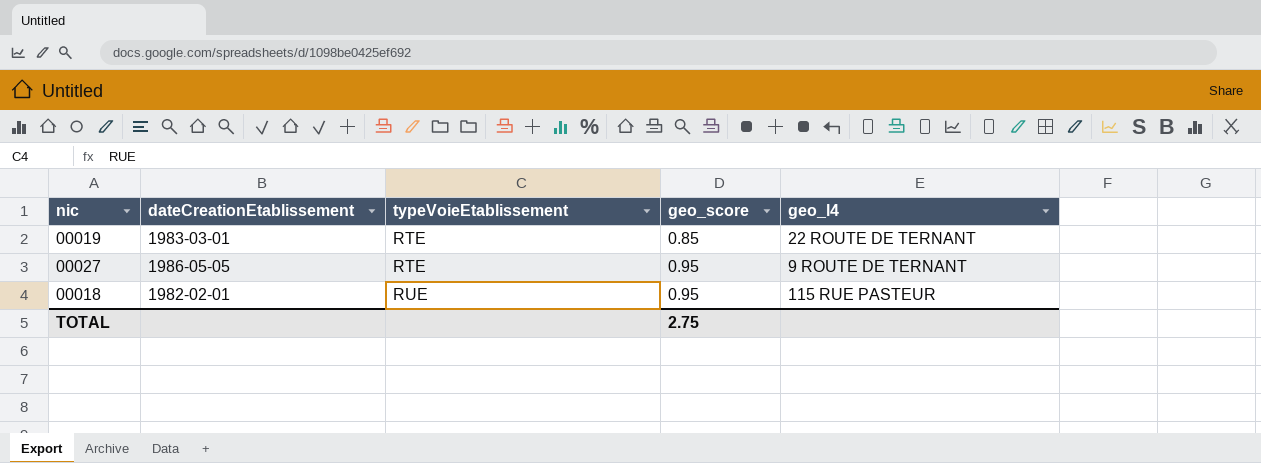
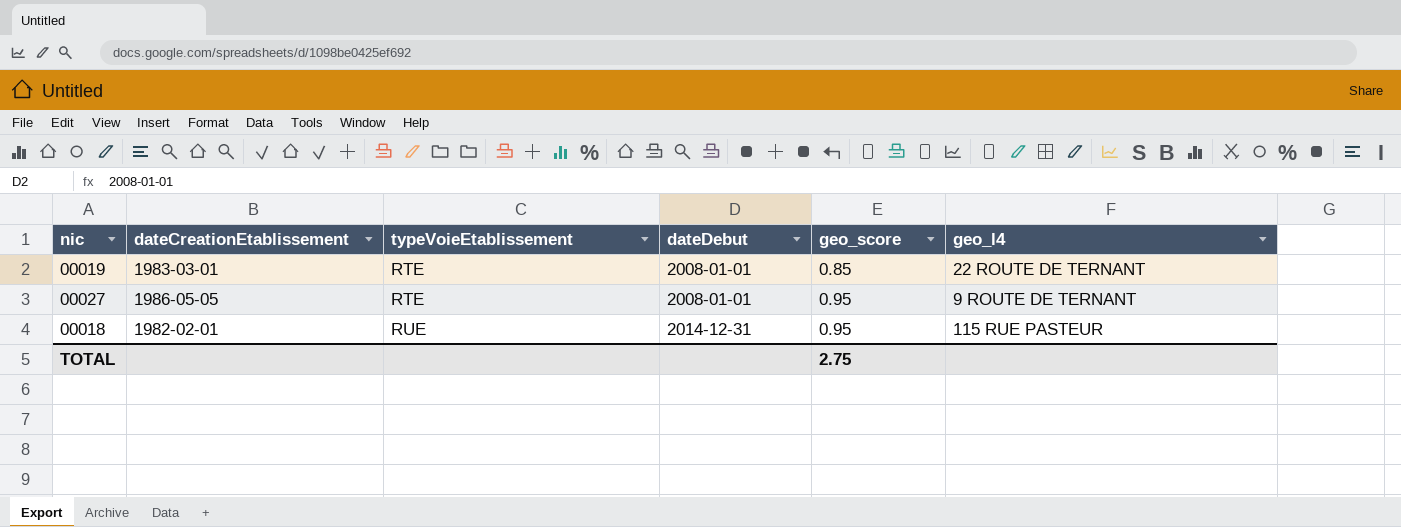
column dateDebut | position: none -> 4

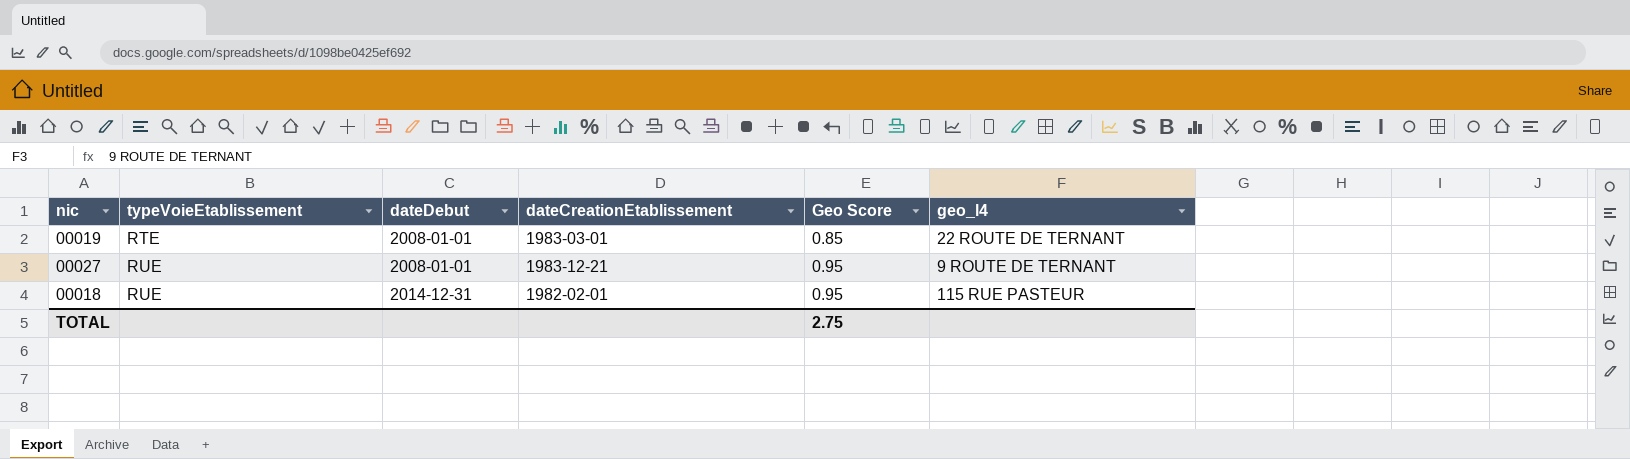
column dateCreationEtablissement | position: 2 -> 4
column name: geo_score -> Geo Score
00027 | typeVoieEtablissement: RTE -> RUE
00027 | dateCreationEtablissement: 1986-05-05 -> 1983-12-21

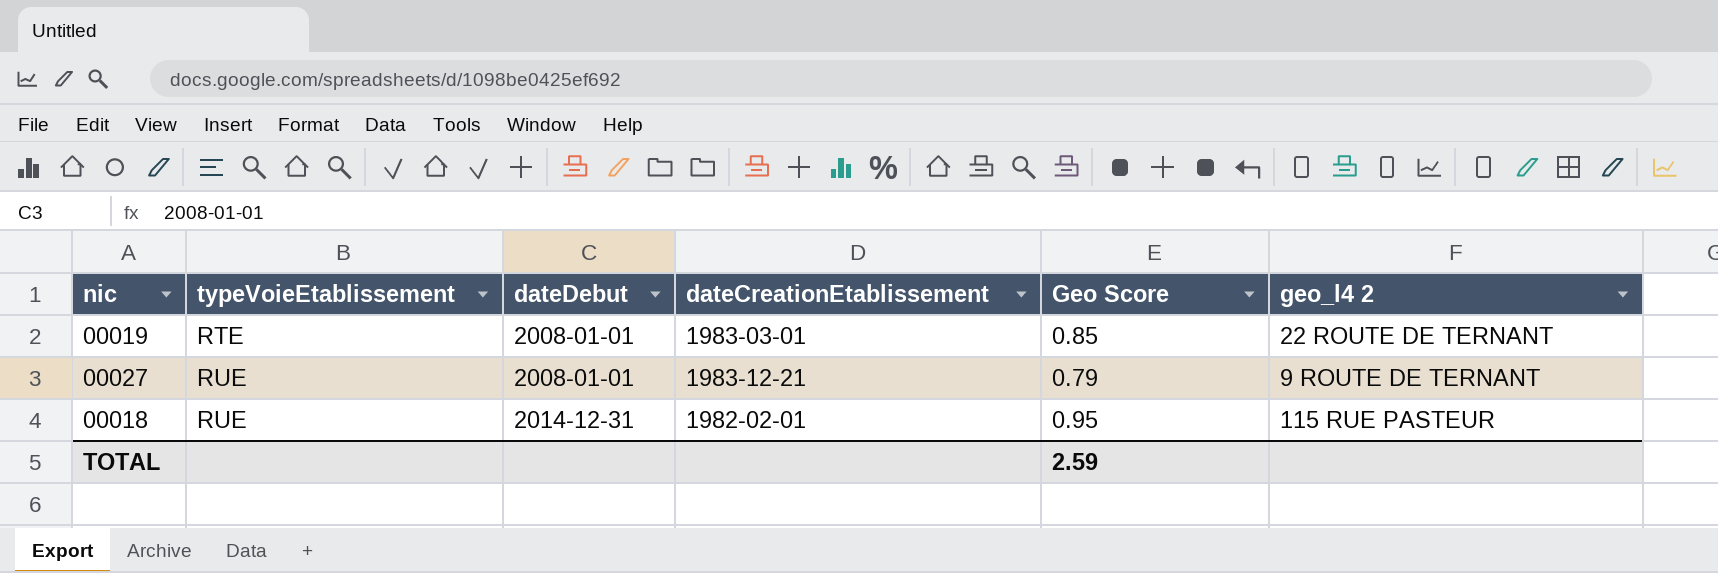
column name: geo_l4 -> geo_l4 2
00027 | Geo Score: 0.95 -> 0.79
TOTAL | Geo Score: 2.75 -> 2.59

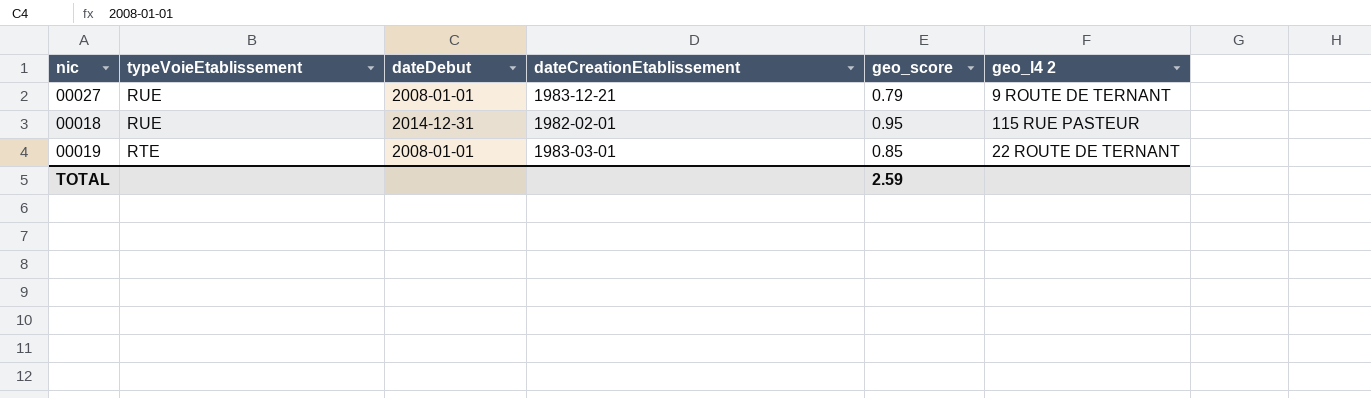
row order: typeVoieEtablissement ascending -> typeVoieEtablissement descending
column name: Geo Score -> geo_score

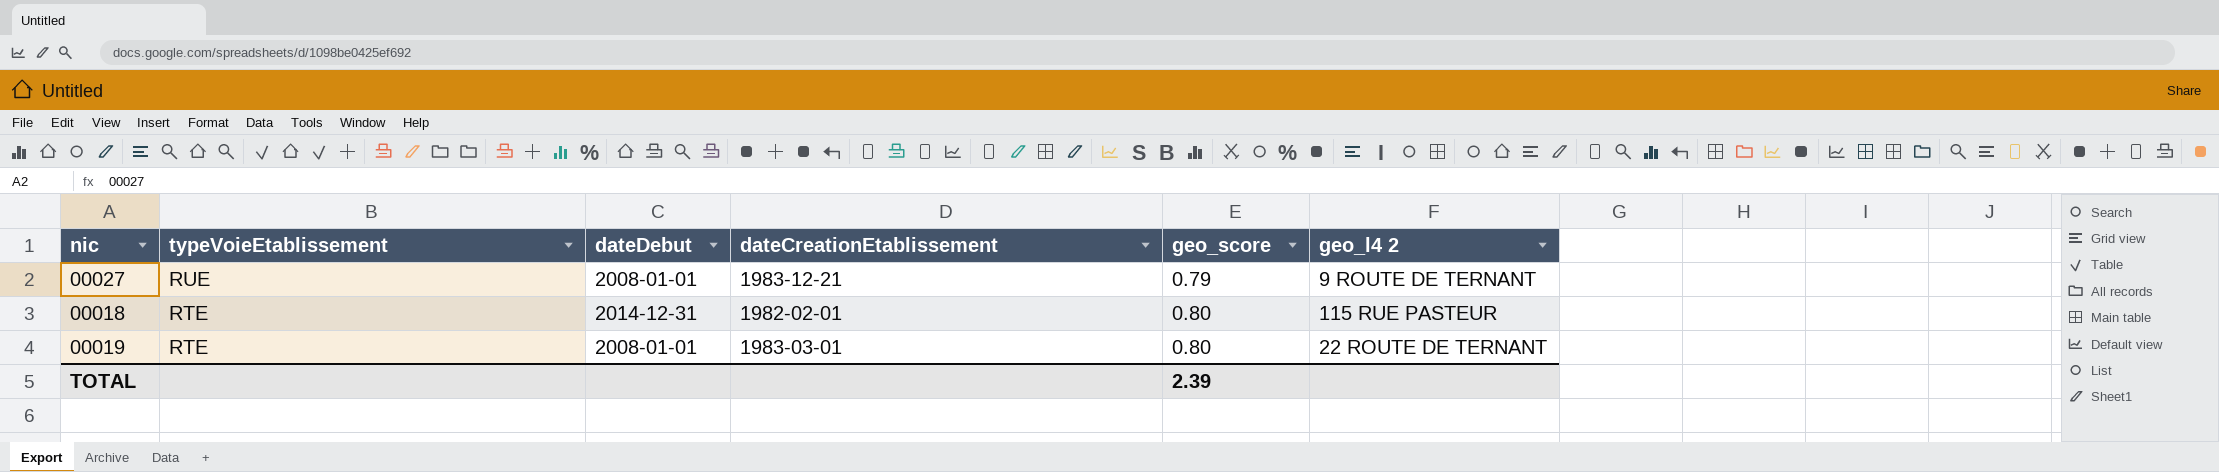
00018 | typeVoieEtablissement: RUE -> RTE
00018 | geo_score: 0.95 -> 0.80
00019 | geo_score: 0.85 -> 0.80
TOTAL | geo_score: 2.59 -> 2.39

